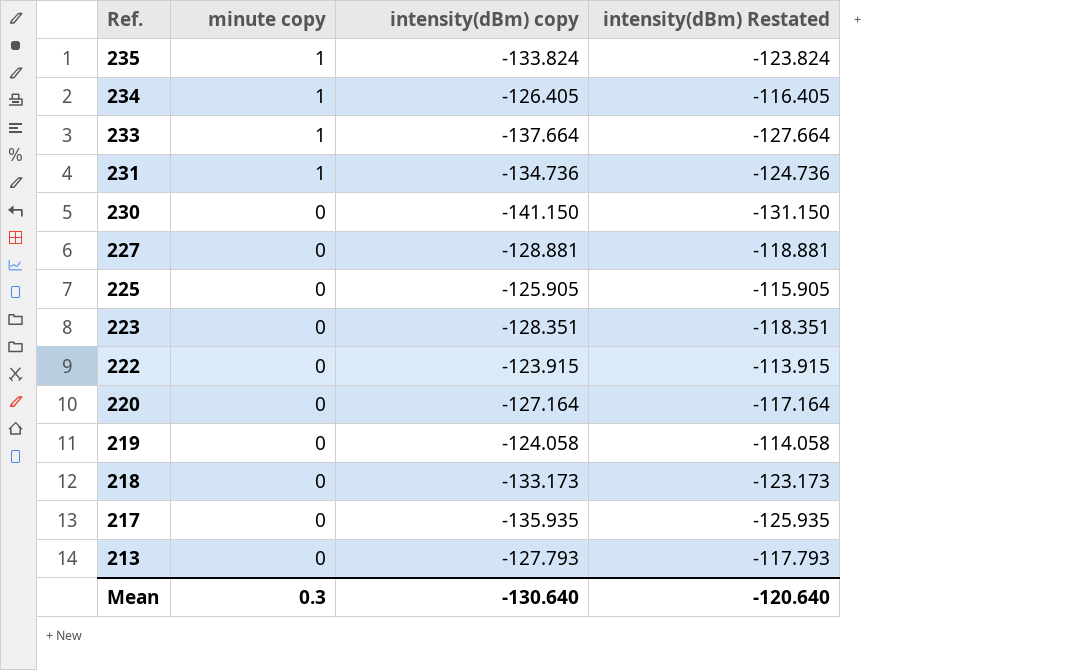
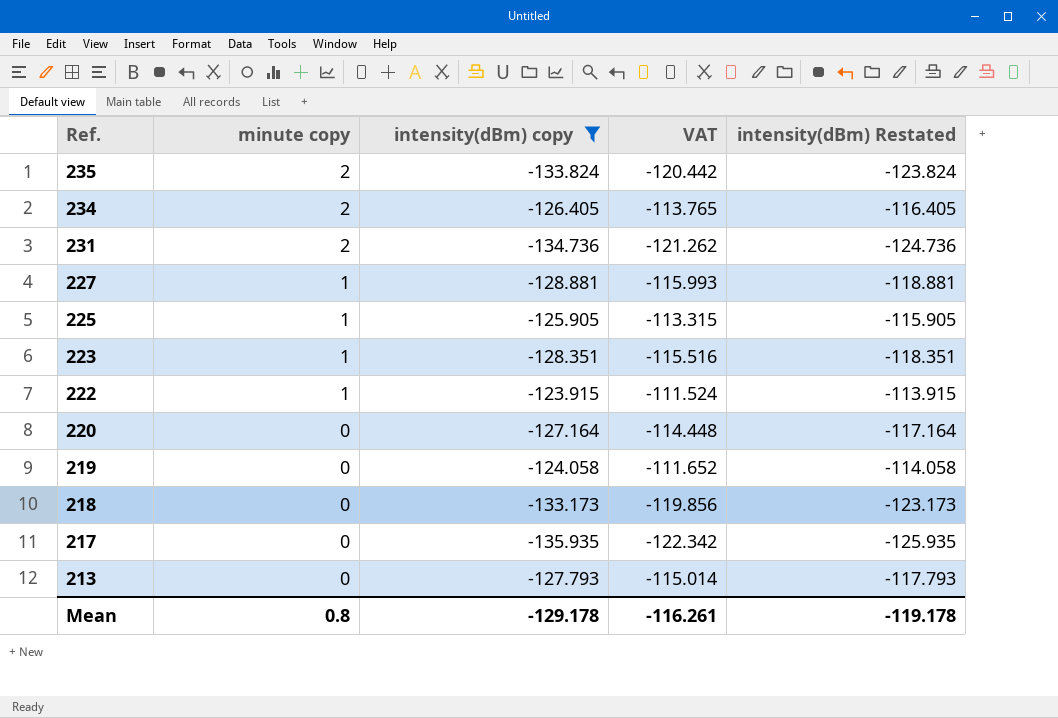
filter: none -> intensity(dBm) copy >= -135.935
column VAT | formula: none -> [intensity(dBm) copy] * 0.9
235 | minute copy: 1 -> 2
234 | minute copy: 1 -> 2
231 | minute copy: 1 -> 2
227 | minute copy: 0 -> 1
225 | minute copy: 0 -> 1
223 | minute copy: 0 -> 1
222 | minute copy: 0 -> 1
Mean | minute copy: 0.3 -> 0.8
Mean | intensity(dBm) copy: -130.640 -> -129.178
Mean | intensity(dBm) Restated: -120.640 -> -119.178

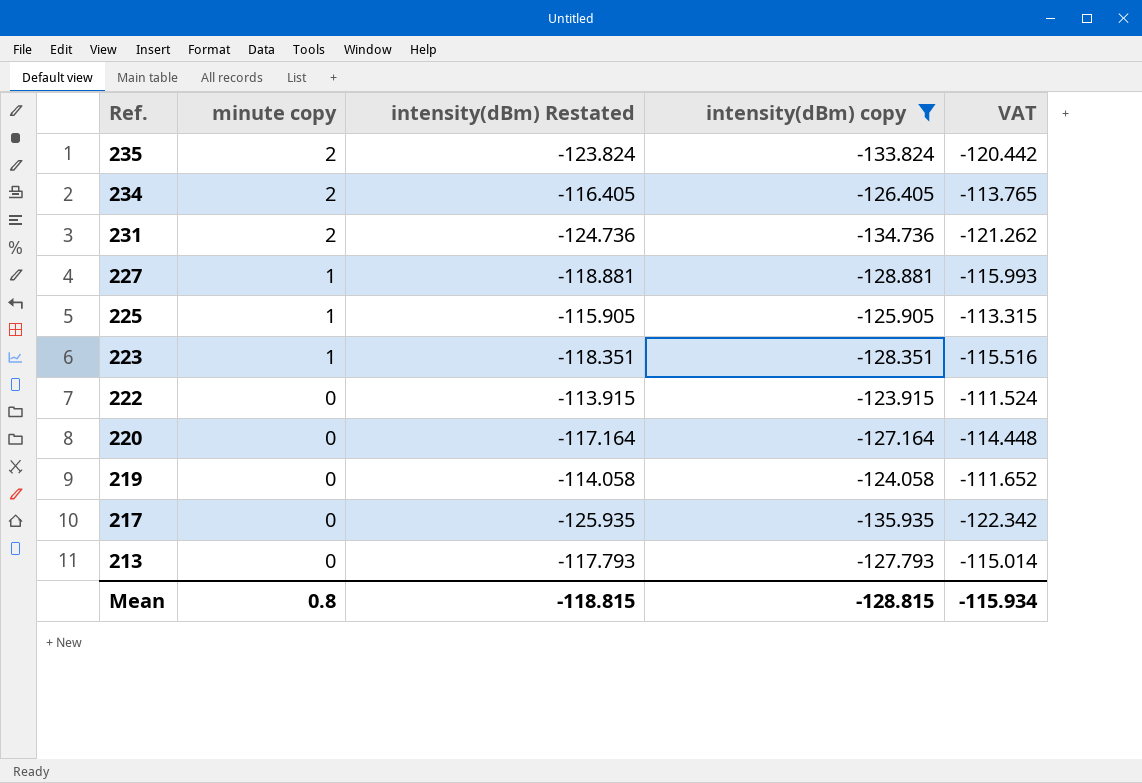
column intensity(dBm) Restated | position: 5 -> 3
row 218: 0 | -133.173 | -119.856 | -123.173 -> none
222 | minute copy: 1 -> 0
Mean | intensity(dBm) Restated: -119.178 -> -118.815
Mean | intensity(dBm) copy: -129.178 -> -128.815
Mean | VAT: -116.261 -> -115.934

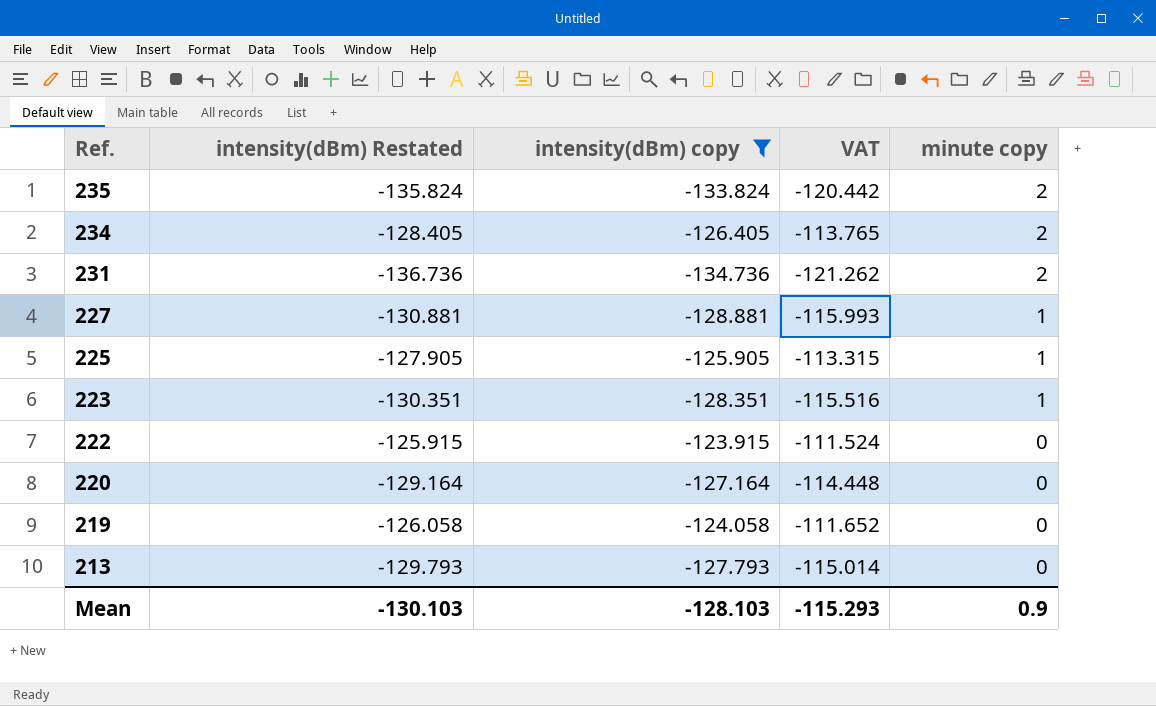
column intensity(dBm) Restated | formula: [intensity(dBm) copy] + 10 -> [intensity(dBm) copy] - 2
column minute copy | position: 2 -> 5
row 217: 0 | -125.935 | -135.935 | -122.342 -> none
Mean | intensity(dBm) Restated: -118.815 -> -130.103
Mean | intensity(dBm) copy: -128.815 -> -128.103
Mean | VAT: -115.934 -> -115.293
Mean | minute copy: 0.8 -> 0.9

